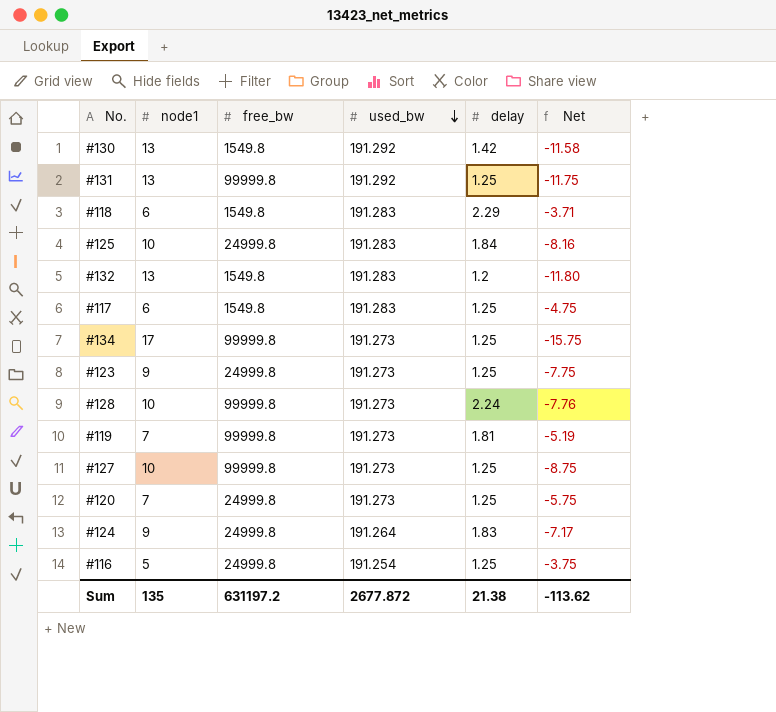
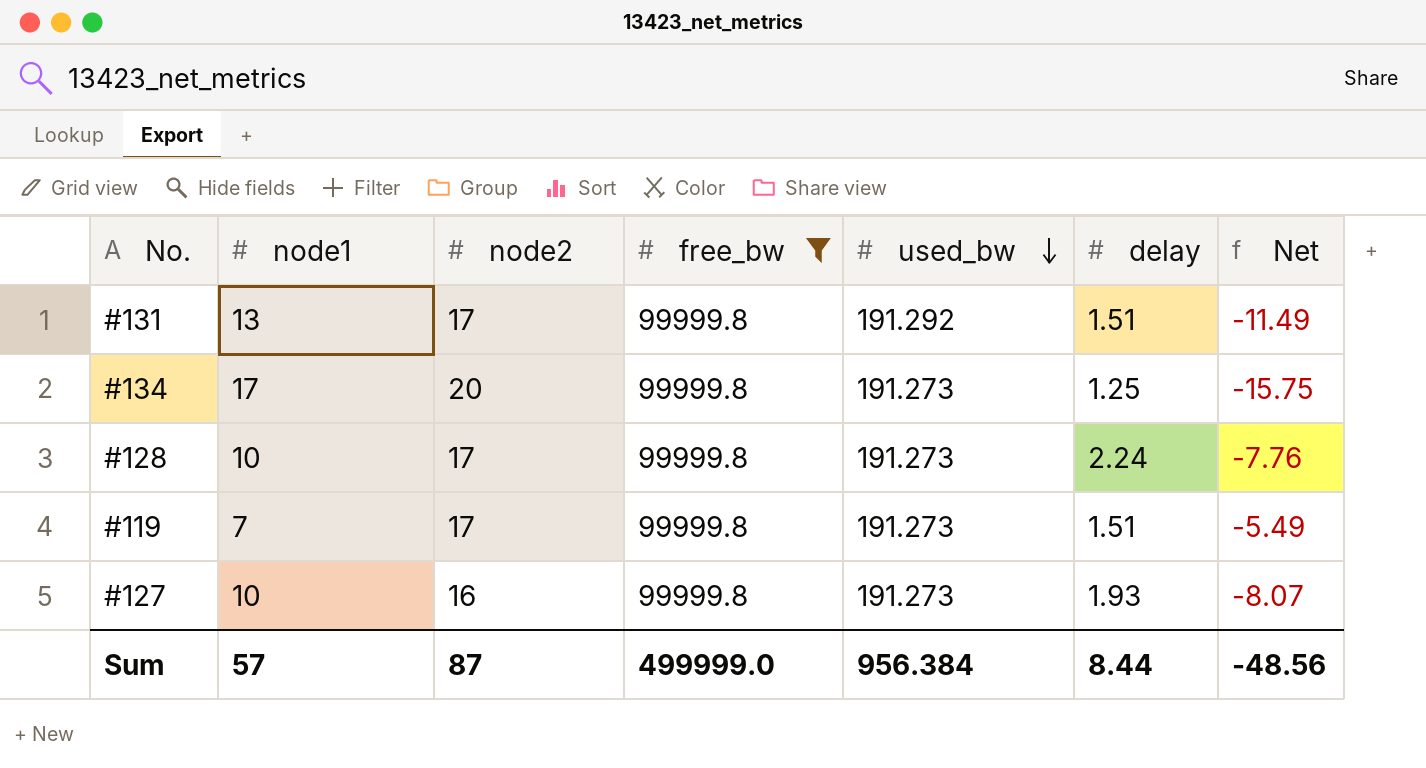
filter: none -> free_bw = 99999.8
column node2 | position: none -> 3
#131 | delay: 1.25 -> 1.51
#131 | Net: -11.75 -> -11.49
#119 | delay: 1.81 -> 1.51
#119 | Net: -5.19 -> -5.49
#127 | delay: 1.25 -> 1.93
#127 | Net: -8.75 -> -8.07
Sum | node1: 135 -> 57
Sum | free_bw: 631197.2 -> 499999.0
Sum | used_bw: 2677.872 -> 956.384
Sum | delay: 21.38 -> 8.44
Sum | Net: -113.62 -> -48.56

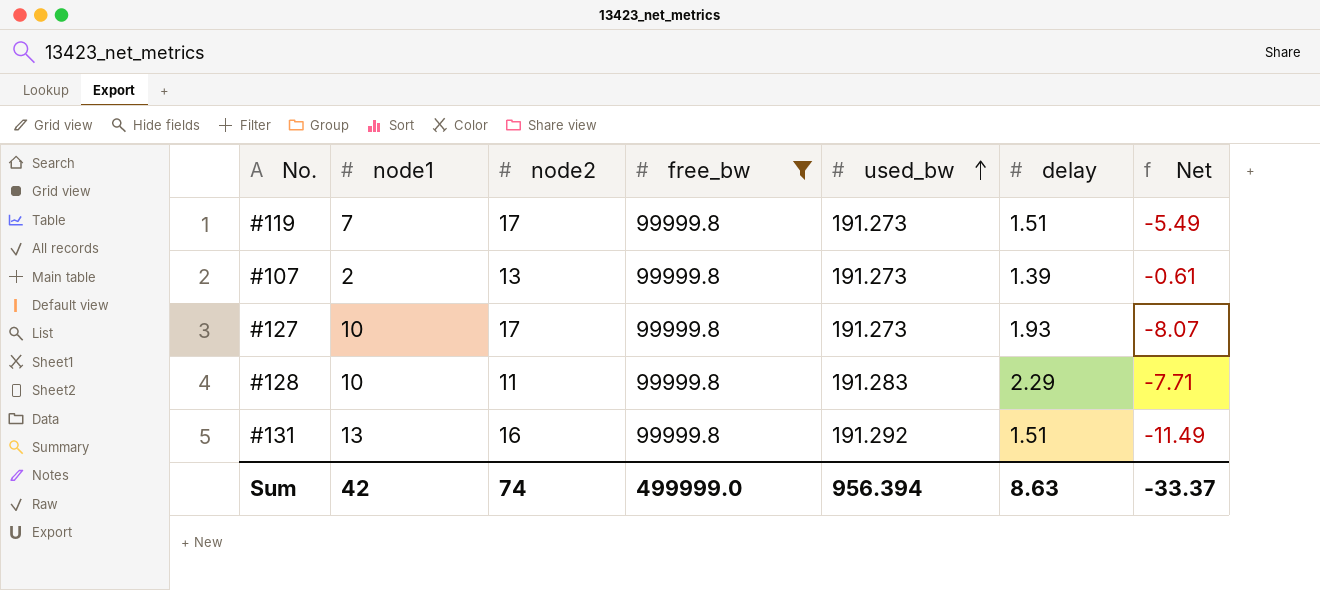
row order: used_bw descending -> used_bw ascending
row #134: 17 | 20 | 99999.8 | 191.273 | 1.25 | -15.75 -> none
row #107: none -> 2 | 13 | 99999.8 | 191.273 | 1.39 | -0.61
#127 | node2: 16 -> 17
#128 | node2: 17 -> 11
#128 | used_bw: 191.273 -> 191.283
#128 | delay: 2.24 -> 2.29
#128 | Net: -7.76 -> -7.71
#131 | node2: 17 -> 16
Sum | node1: 57 -> 42
Sum | node2: 87 -> 74
Sum | used_bw: 956.384 -> 956.394
Sum | delay: 8.44 -> 8.63
Sum | Net: -48.56 -> -33.37

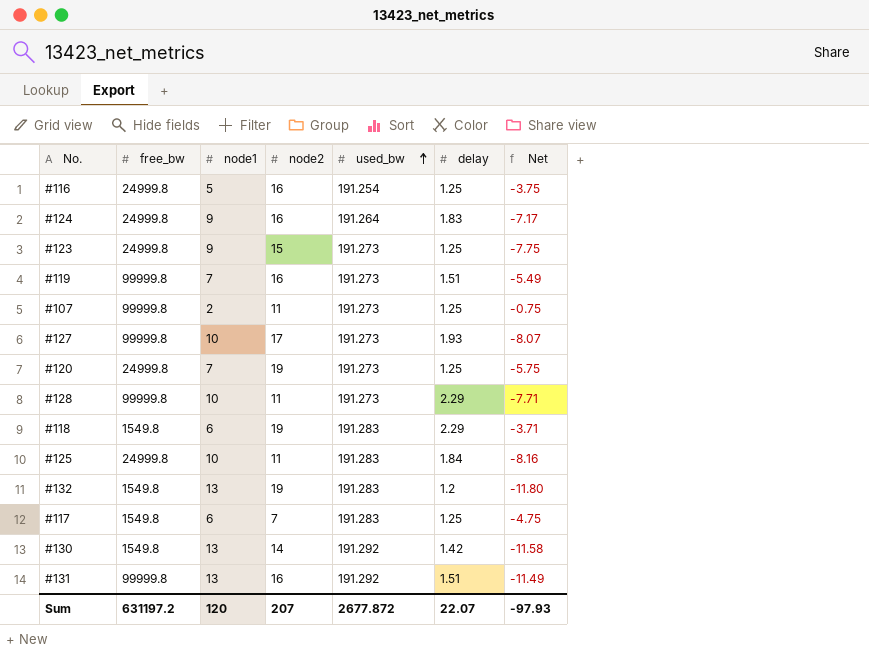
filter: free_bw = 99999.8 -> none
column free_bw | position: 4 -> 2
#119 | node2: 17 -> 16
#107 | node2: 13 -> 11
#107 | delay: 1.39 -> 1.25
#107 | Net: -0.61 -> -0.75
#128 | used_bw: 191.283 -> 191.273
Sum | free_bw: 499999.0 -> 631197.2
Sum | node1: 42 -> 120
Sum | node2: 74 -> 207
Sum | used_bw: 956.394 -> 2677.872
Sum | delay: 8.63 -> 22.07
Sum | Net: -33.37 -> -97.93

